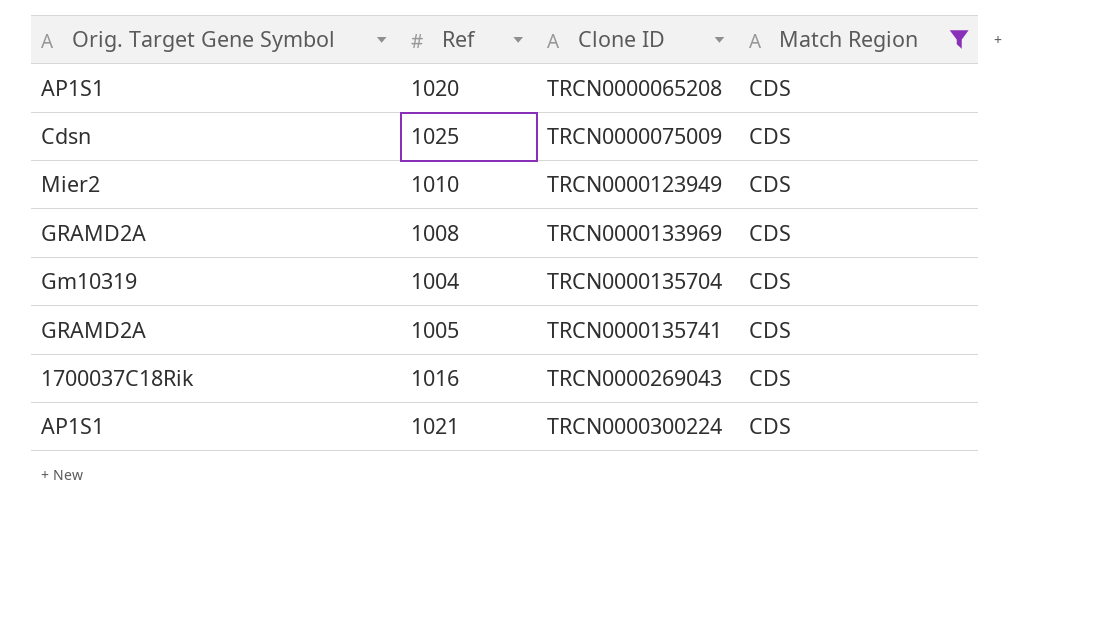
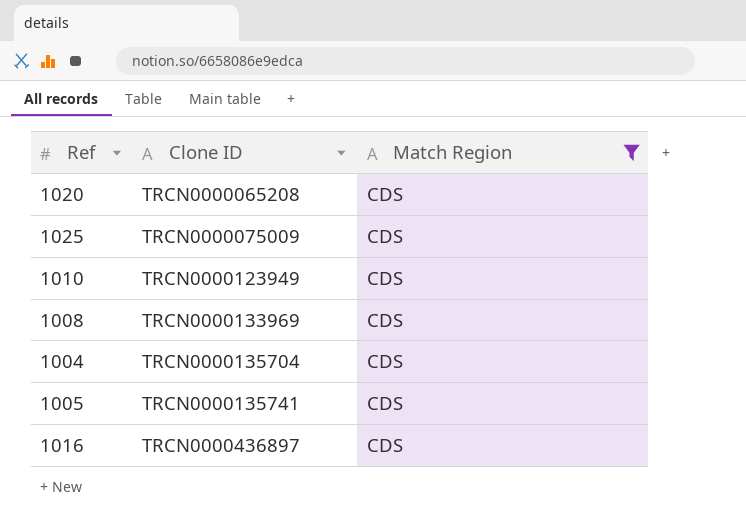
column Orig. Target Gene Symbol | position: 1 -> none
row 1021: AP1S1 | TRCN0000300224 | CDS -> none
1016 | Clone ID: TRCN0000269043 -> TRCN0000436897

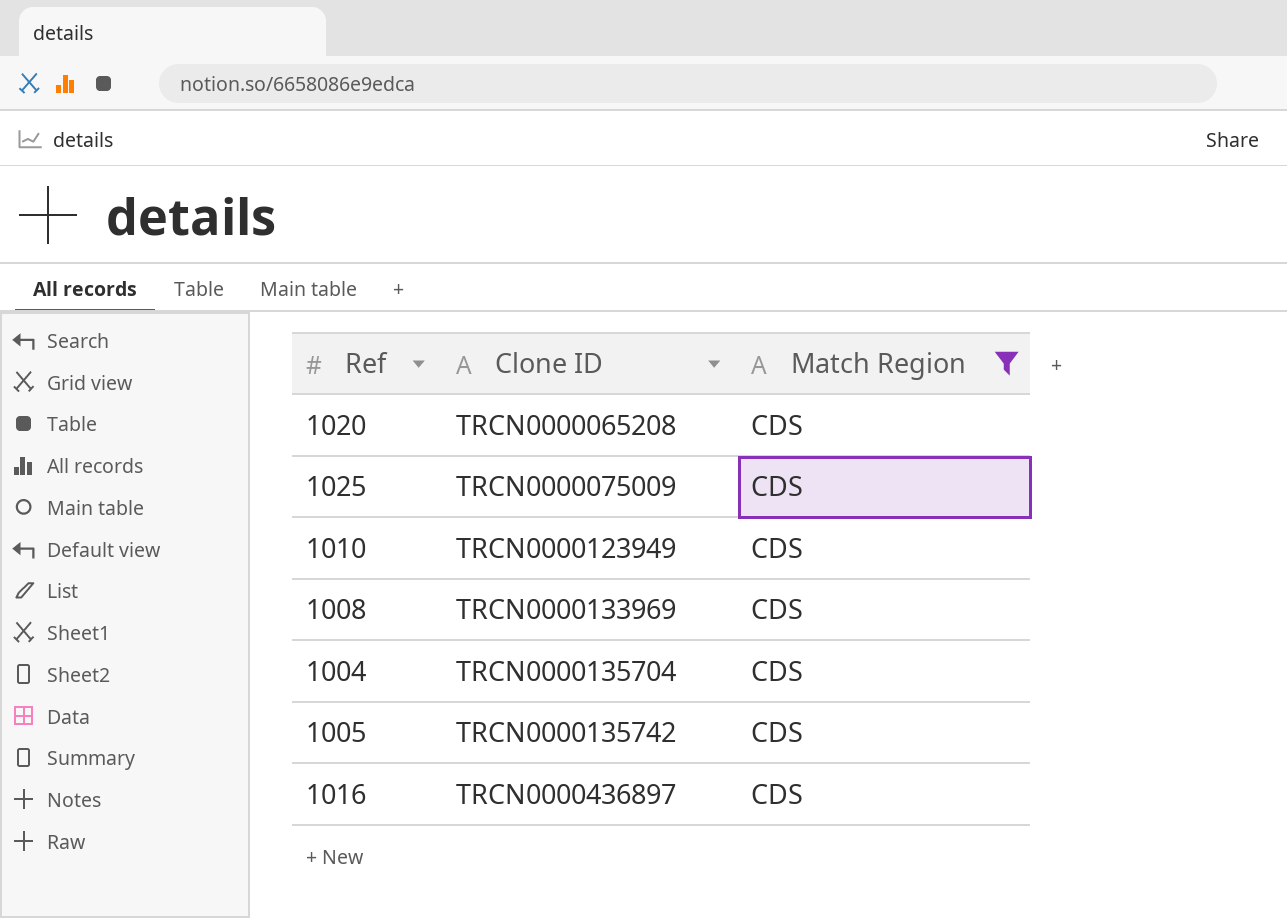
1005 | Clone ID: TRCN0000135741 -> TRCN0000135742

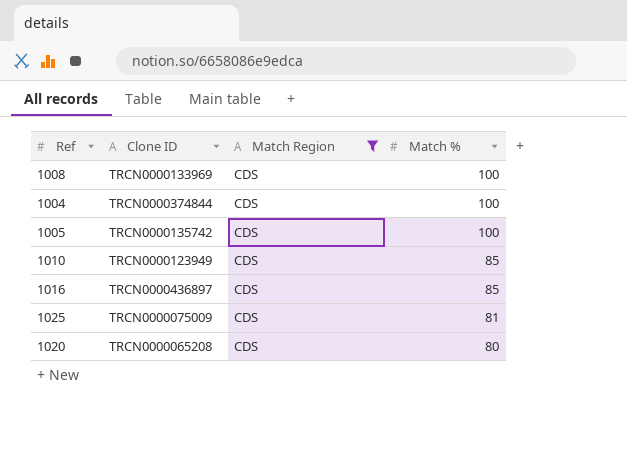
row order: Clone ID ascending -> Match % descending
column Match % | position: none -> 4
1004 | Clone ID: TRCN0000135704 -> TRCN0000374844

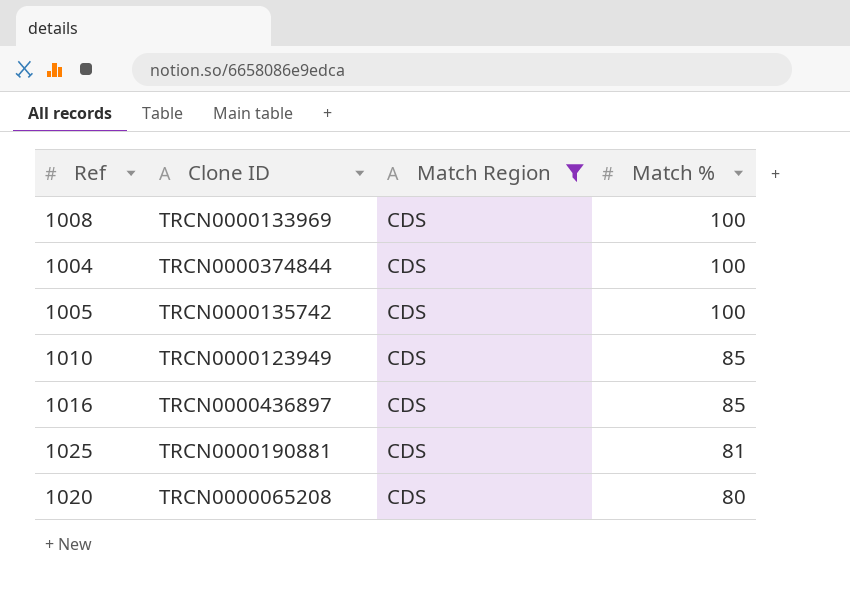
1025 | Clone ID: TRCN0000075009 -> TRCN0000190881

